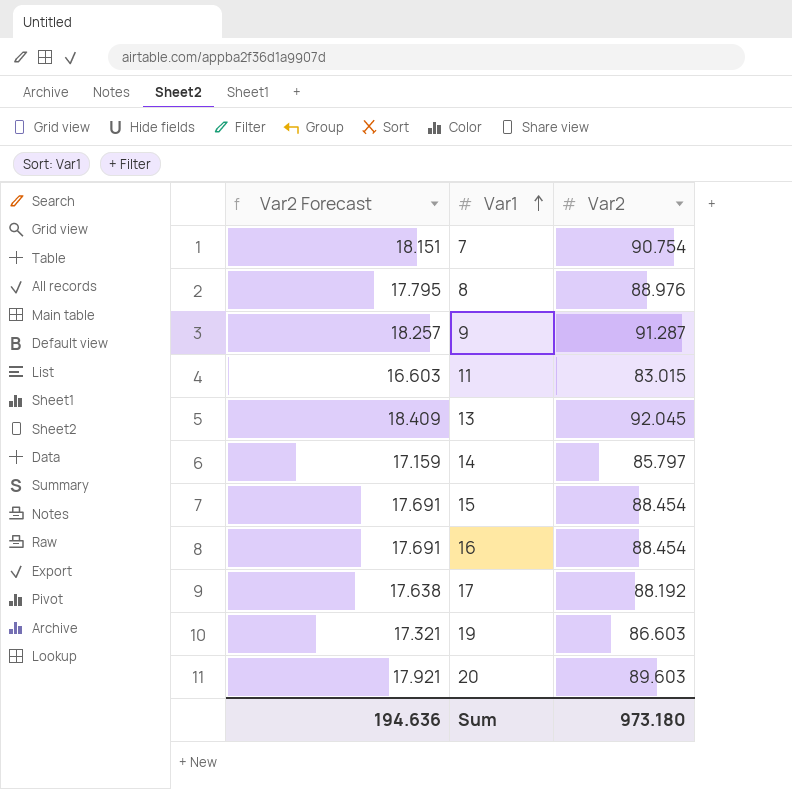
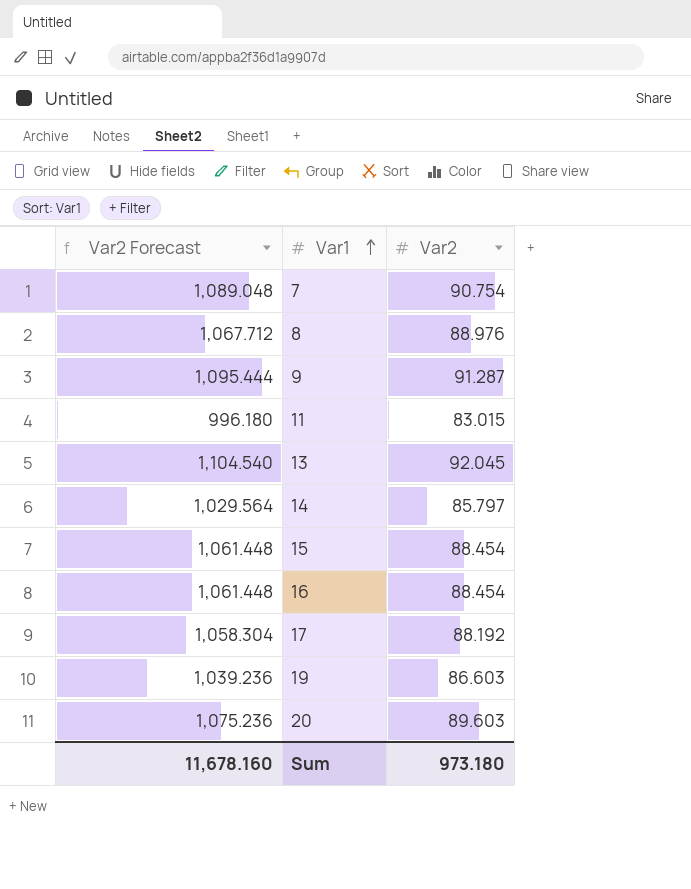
column Var2 Forecast | formula: [Var2] * 0.2 -> [Var2] * 12
Sum | Var2 Forecast: 194.636 -> 11,678.160

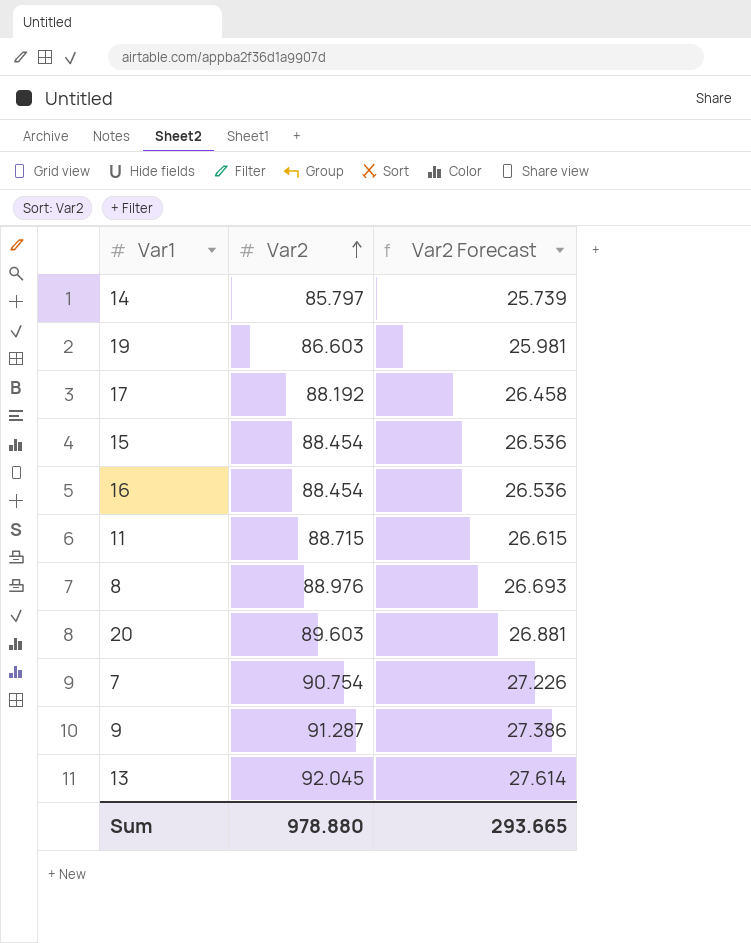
row order: Var1 ascending -> Var2 ascending
column Var2 Forecast | formula: [Var2] * 12 -> [Var2] * 0.3
column Var2 Forecast | position: 1 -> 3
11 | Var2: 83.015 -> 88.715
Sum | Var2: 973.180 -> 978.880
Sum | Var2 Forecast: 11,678.160 -> 293.665

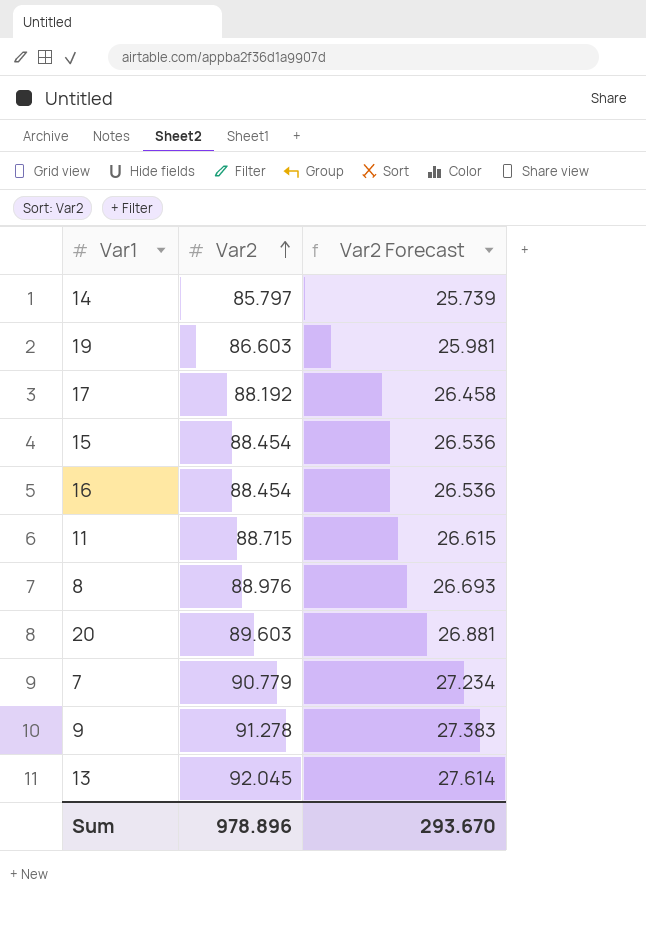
7 | Var2: 90.754 -> 90.779
7 | Var2 Forecast: 27.226 -> 27.234
9 | Var2: 91.287 -> 91.278
9 | Var2 Forecast: 27.386 -> 27.383
Sum | Var2: 978.880 -> 978.896
Sum | Var2 Forecast: 293.665 -> 293.670

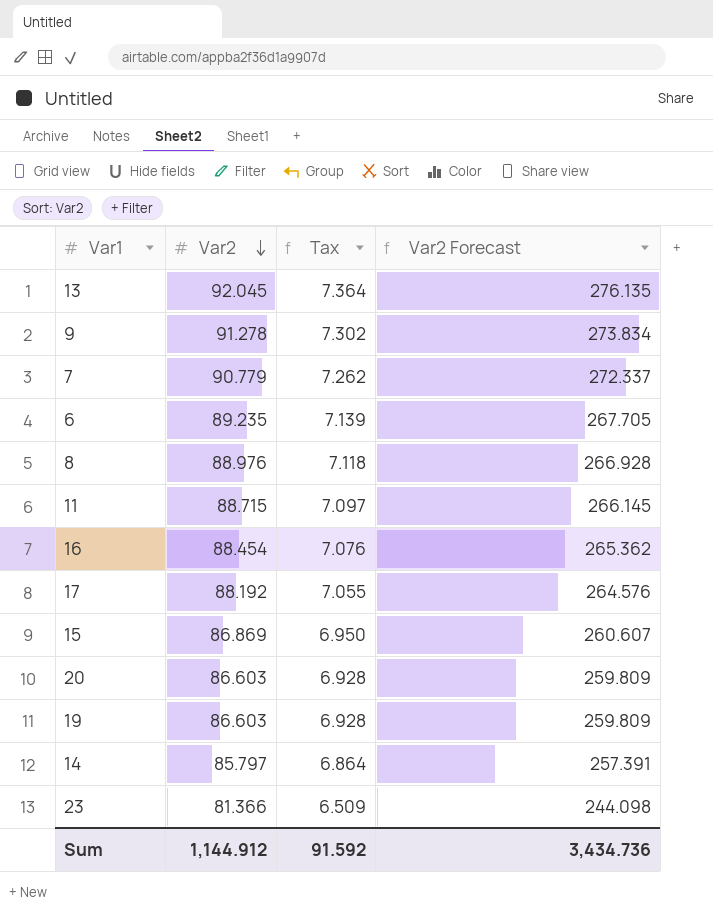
row order: Var2 ascending -> Var2 descending
column Tax | formula: none -> [Var2] * 0.08
column Var2 Forecast | formula: [Var2] * 0.3 -> [Var2] * 3
row 6: none -> 89.235 | 7.139 | 267.705
15 | Var2: 88.454 -> 86.869
20 | Var2: 89.603 -> 86.603
row 23: none -> 81.366 | 6.509 | 244.098
Sum | Var2: 978.896 -> 1,144.912
Sum | Var2 Forecast: 293.670 -> 3,434.736

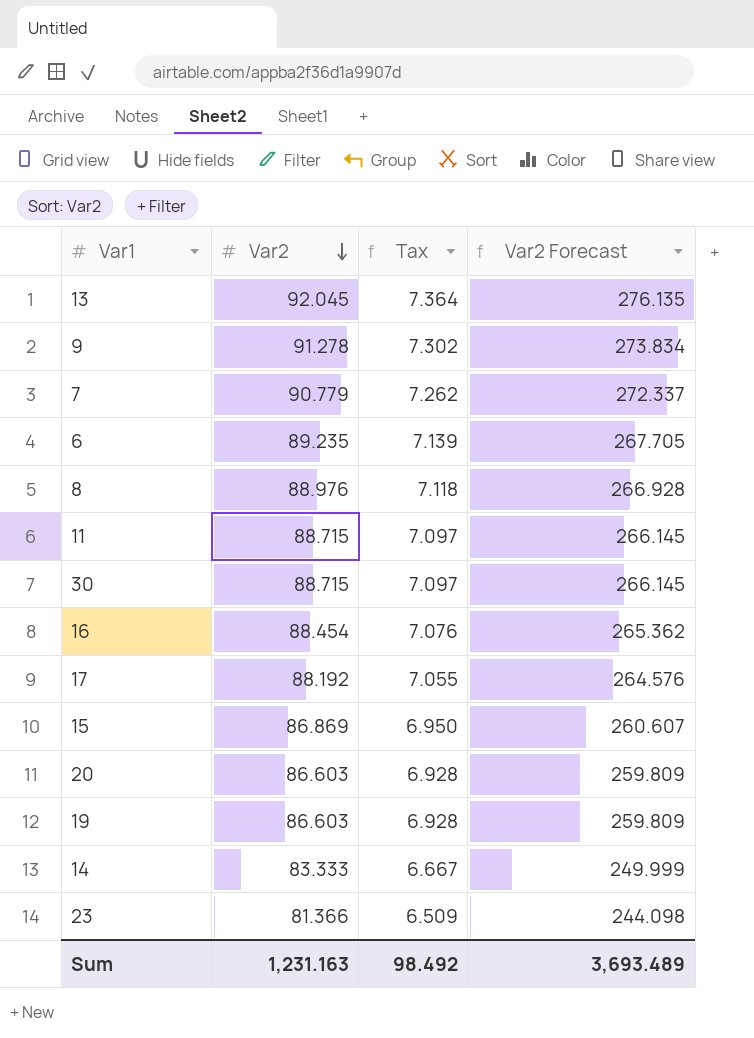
row 30: none -> 88.715 | 7.097 | 266.145
14 | Var2: 85.797 -> 83.333
14 | Tax: 6.864 -> 6.667
14 | Var2 Forecast: 257.391 -> 249.999
Sum | Var2: 1,144.912 -> 1,231.163
Sum | Tax: 91.592 -> 98.492
Sum | Var2 Forecast: 3,434.736 -> 3,693.489

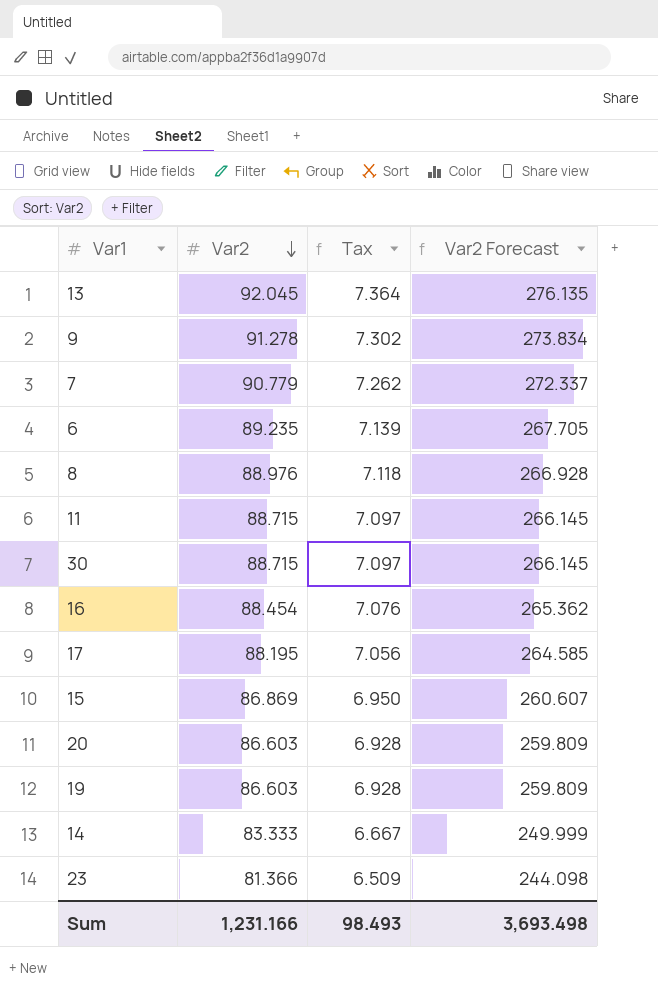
17 | Var2: 88.192 -> 88.195
17 | Tax: 7.055 -> 7.056
17 | Var2 Forecast: 264.576 -> 264.585
Sum | Var2: 1,231.163 -> 1,231.166
Sum | Tax: 98.492 -> 98.493
Sum | Var2 Forecast: 3,693.489 -> 3,693.498

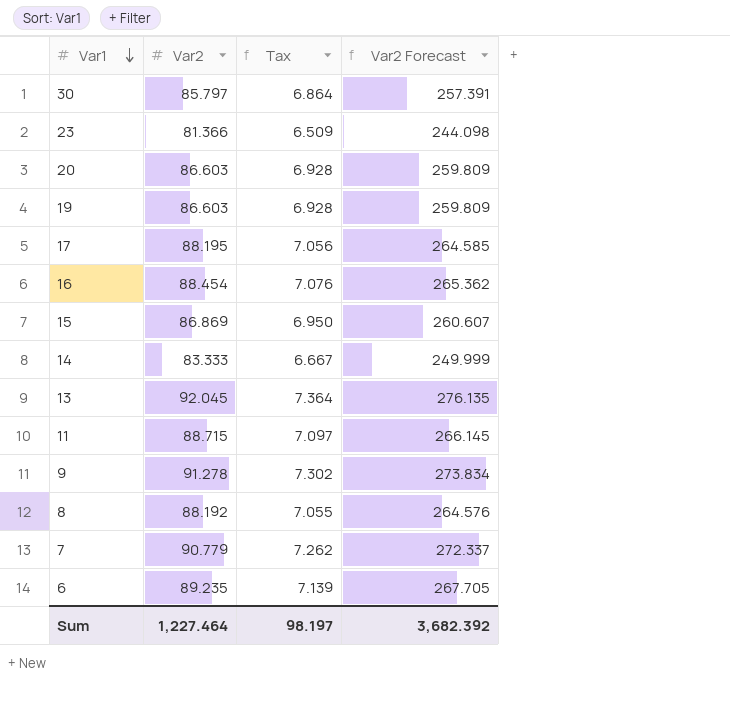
row order: Var2 descending -> Var1 descending
30 | Var2: 88.715 -> 85.797
30 | Tax: 7.097 -> 6.864
30 | Var2 Forecast: 266.145 -> 257.391
8 | Var2: 88.976 -> 88.192
8 | Tax: 7.118 -> 7.055
8 | Var2 Forecast: 266.928 -> 264.576
Sum | Var2: 1,231.166 -> 1,227.464
Sum | Tax: 98.493 -> 98.197
Sum | Var2 Forecast: 3,693.498 -> 3,682.392

